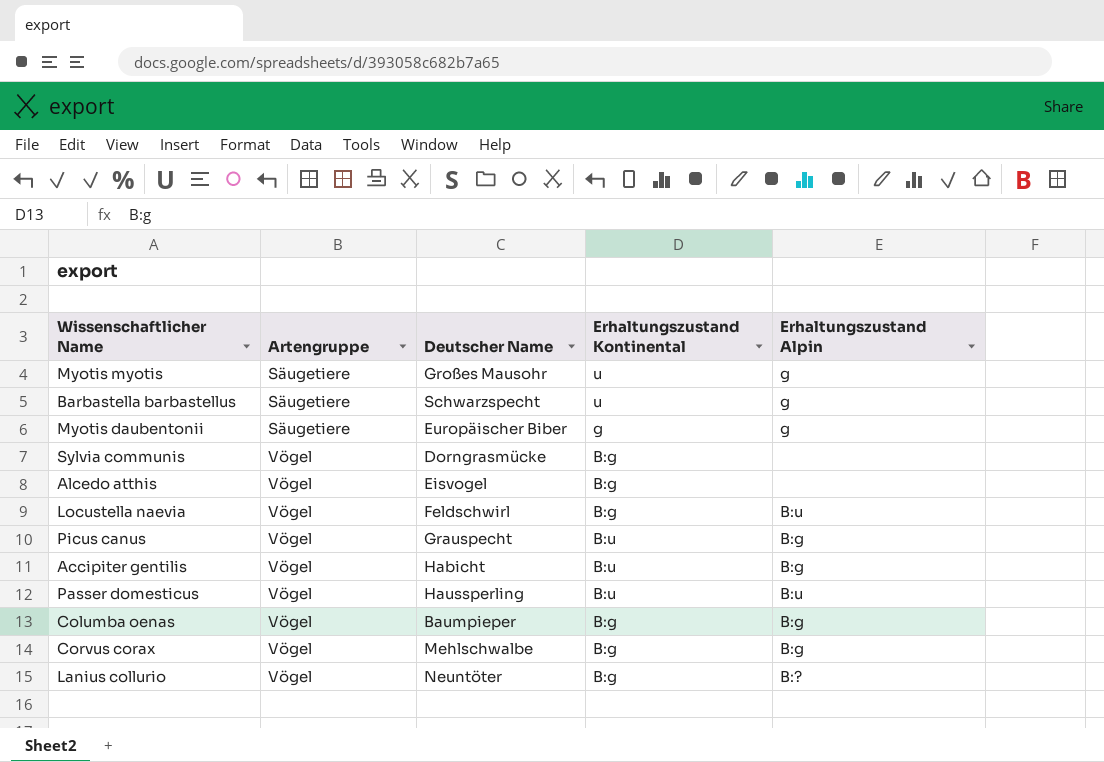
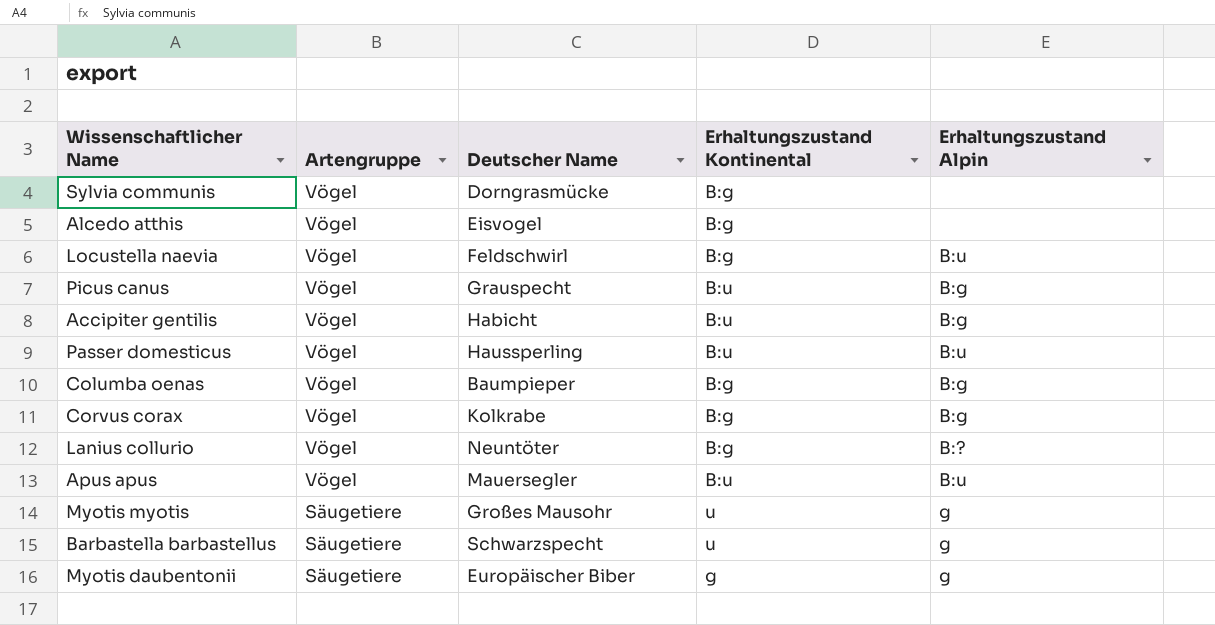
row order: Artengruppe ascending -> Artengruppe descending
Corvus corax | Deutscher Name: Mehlschwalbe -> Kolkrabe
row Apus apus: none -> Vögel | Mauersegler | B:u | B:u

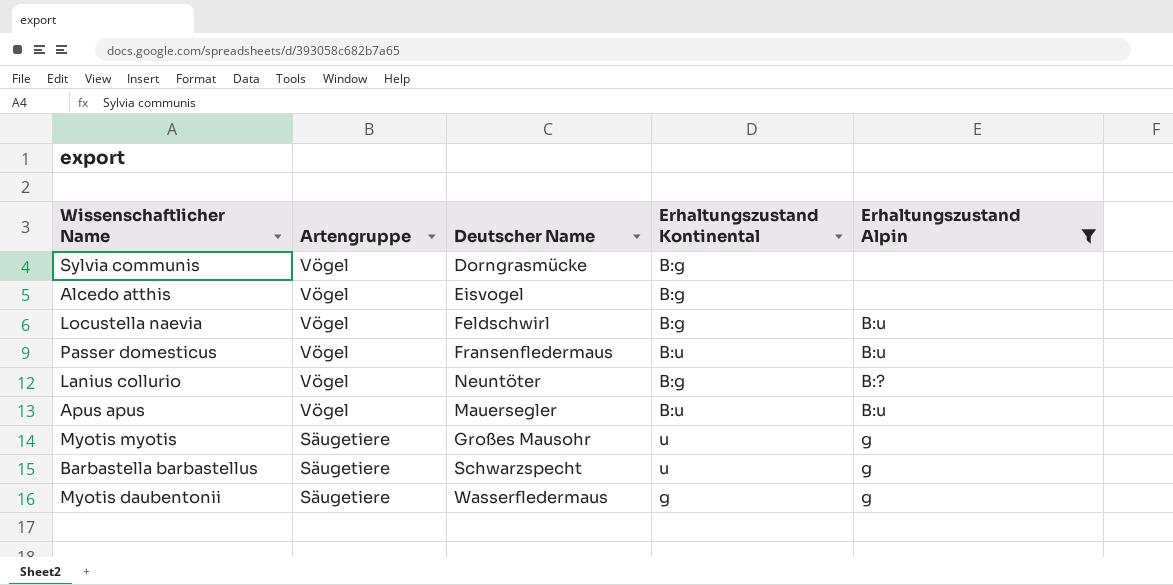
filter: none -> Erhaltungszustand Alpin != B:g
Passer domesticus | Deutscher Name: Haussperling -> Fransenfledermaus
Myotis daubentonii | Deutscher Name: Europäischer Biber -> Wasserfledermaus

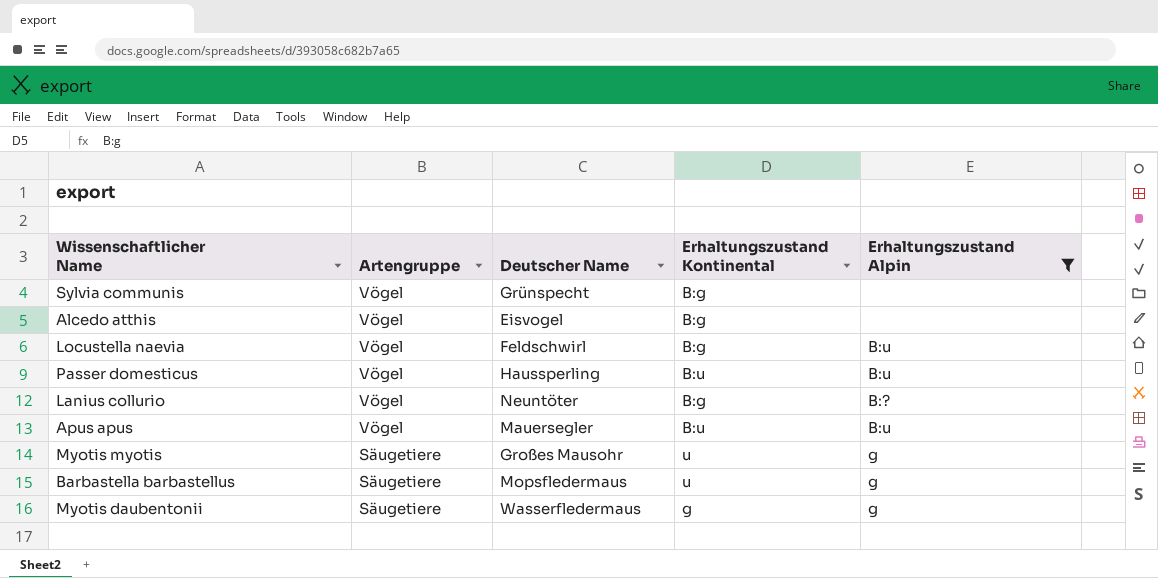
Sylvia communis | Deutscher Name: Dorngrasmücke -> Grünspecht
Passer domesticus | Deutscher Name: Fransenfledermaus -> Haussperling
Barbastella barbastellus | Deutscher Name: Schwarzspecht -> Mopsfledermaus

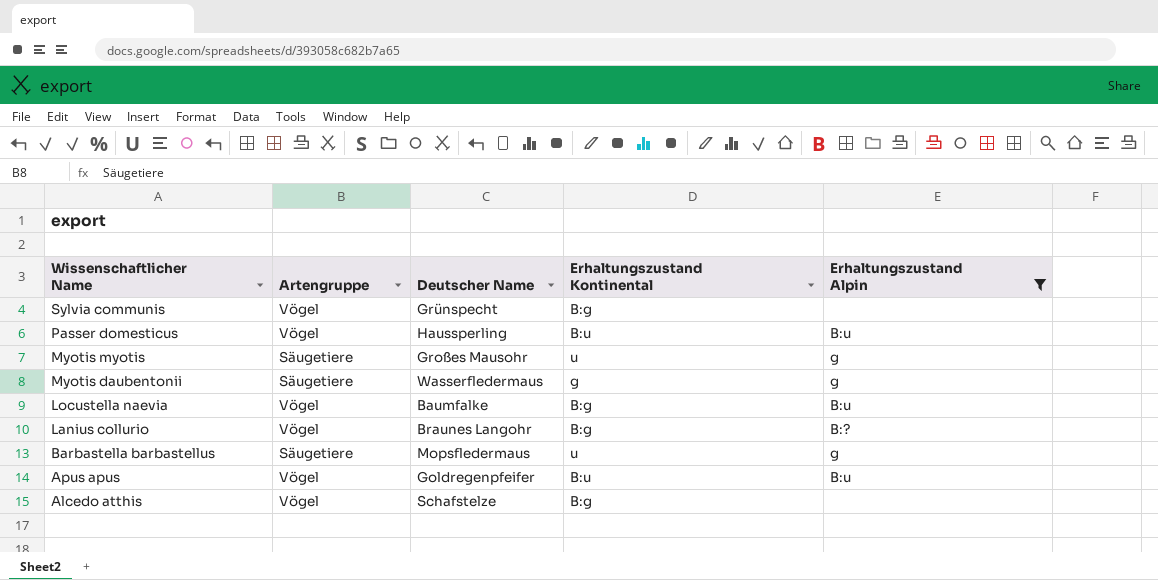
row order: Artengruppe descending -> Wissenschaftlicher Name descending
Locustella naevia | Deutscher Name: Feldschwirl -> Baumfalke
Lanius collurio | Deutscher Name: Neuntöter -> Braunes Langohr
Apus apus | Deutscher Name: Mauersegler -> Goldregenpfeifer
Alcedo atthis | Deutscher Name: Eisvogel -> Schafstelze

